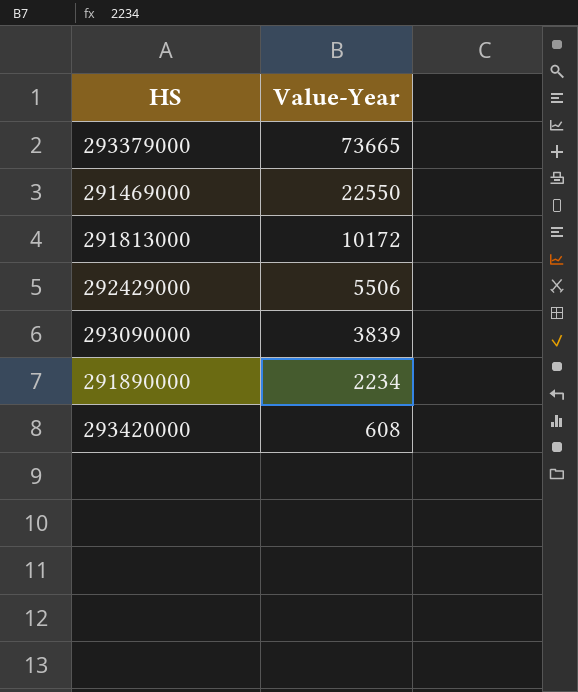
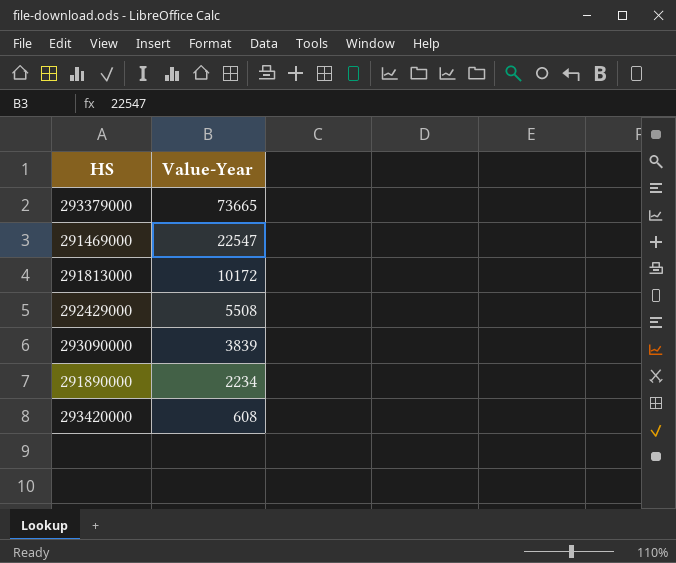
291469000 | Value-Year: 22550 -> 22547
292429000 | Value-Year: 5506 -> 5508

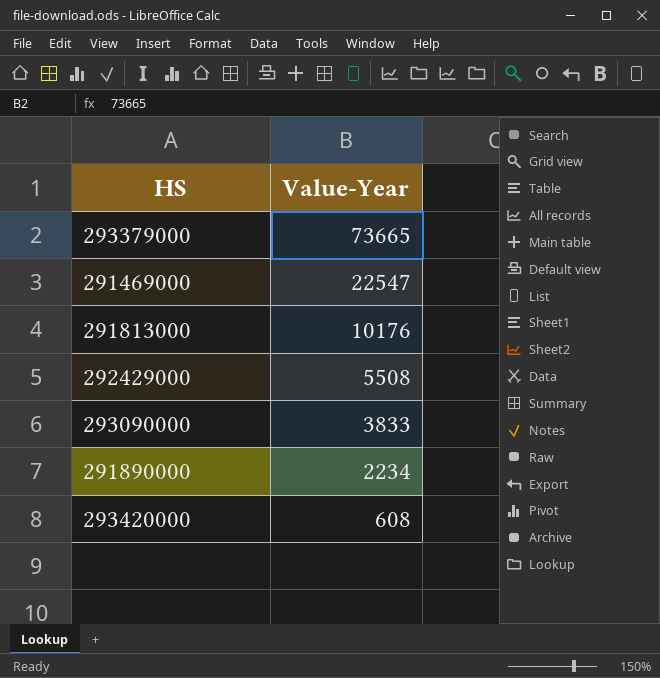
291813000 | Value-Year: 10172 -> 10176
293090000 | Value-Year: 3839 -> 3833

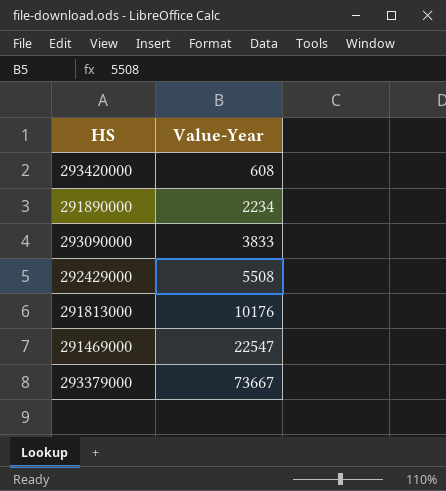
row order: Value-Year descending -> Value-Year ascending
293379000 | Value-Year: 73665 -> 73667

